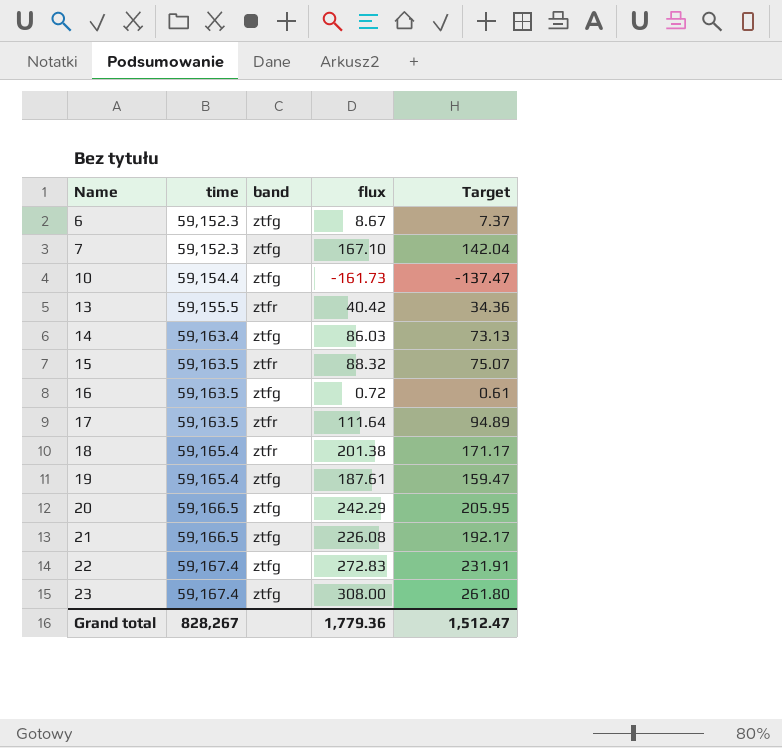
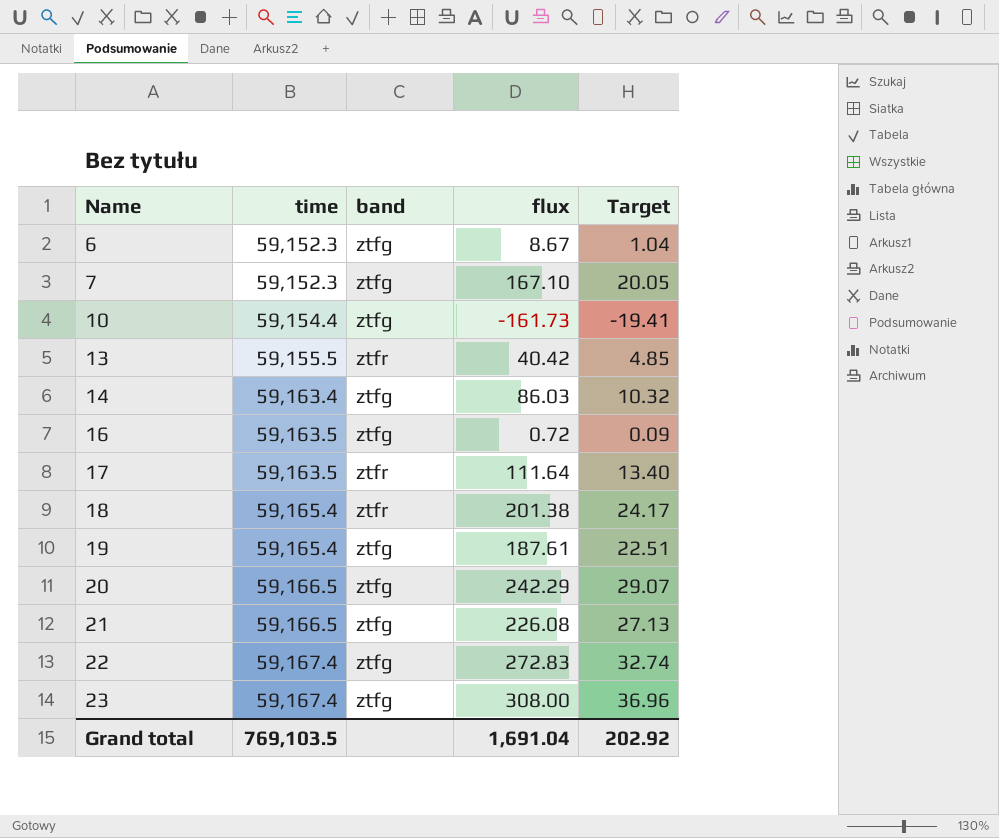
column Target | formula: [flux] * 0.85 -> [flux] * 0.12
row 15: 59,163.5 | ztfr | 88.32 | 75.07 -> none
Grand total | time: 828,267 -> 769,103.5
Grand total | flux: 1,779.36 -> 1,691.04
Grand total | Target: 1,512.47 -> 202.92

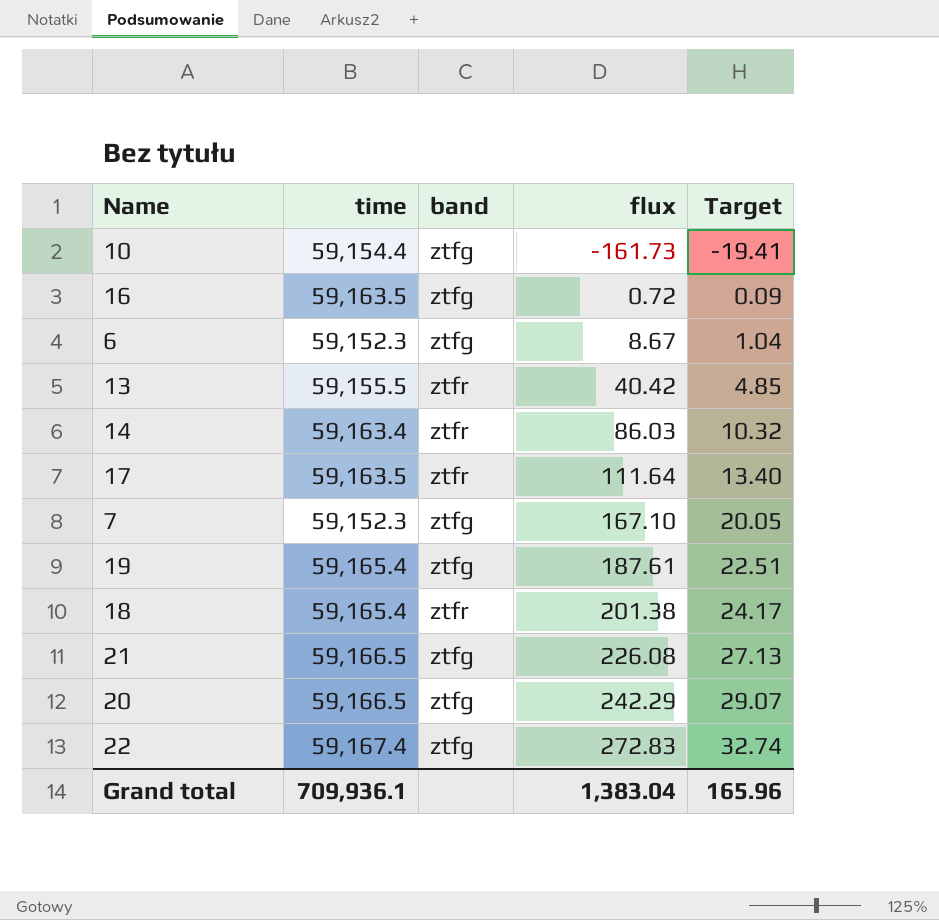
row order: Name ascending -> flux ascending
row 23: 59,167.4 | ztfg | 308.00 | 36.96 -> none
14 | band: ztfg -> ztfr
Grand total | time: 769,103.5 -> 709,936.1
Grand total | flux: 1,691.04 -> 1,383.04
Grand total | Target: 202.92 -> 165.96

